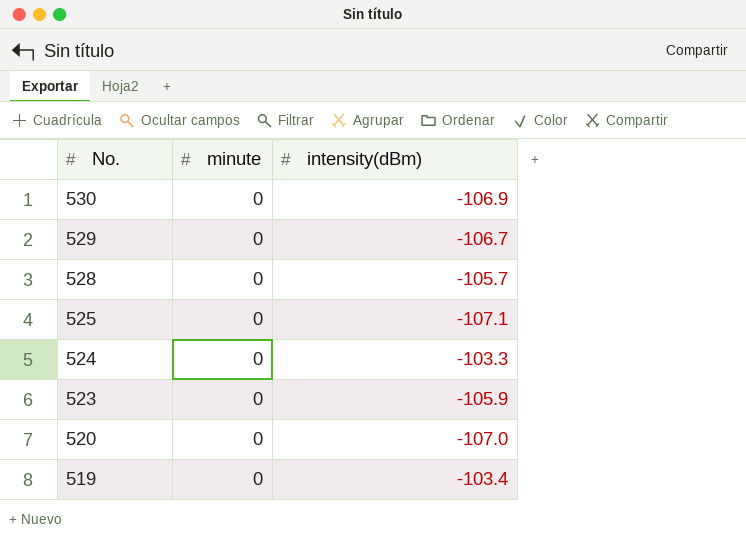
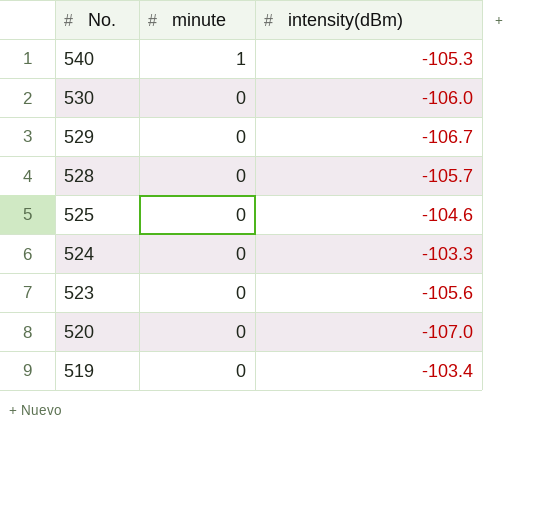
row 540: none -> 1 | -105.3
530 | intensity(dBm): -106.9 -> -106.0
525 | intensity(dBm): -107.1 -> -104.6
523 | intensity(dBm): -105.9 -> -105.6

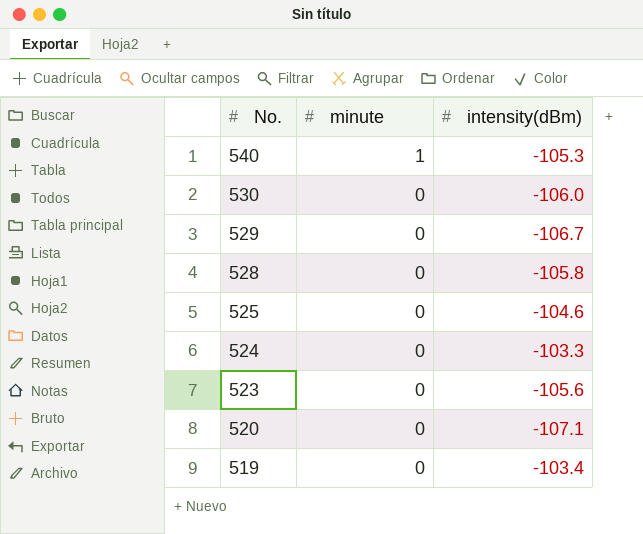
528 | intensity(dBm): -105.7 -> -105.8
520 | intensity(dBm): -107.0 -> -107.1

